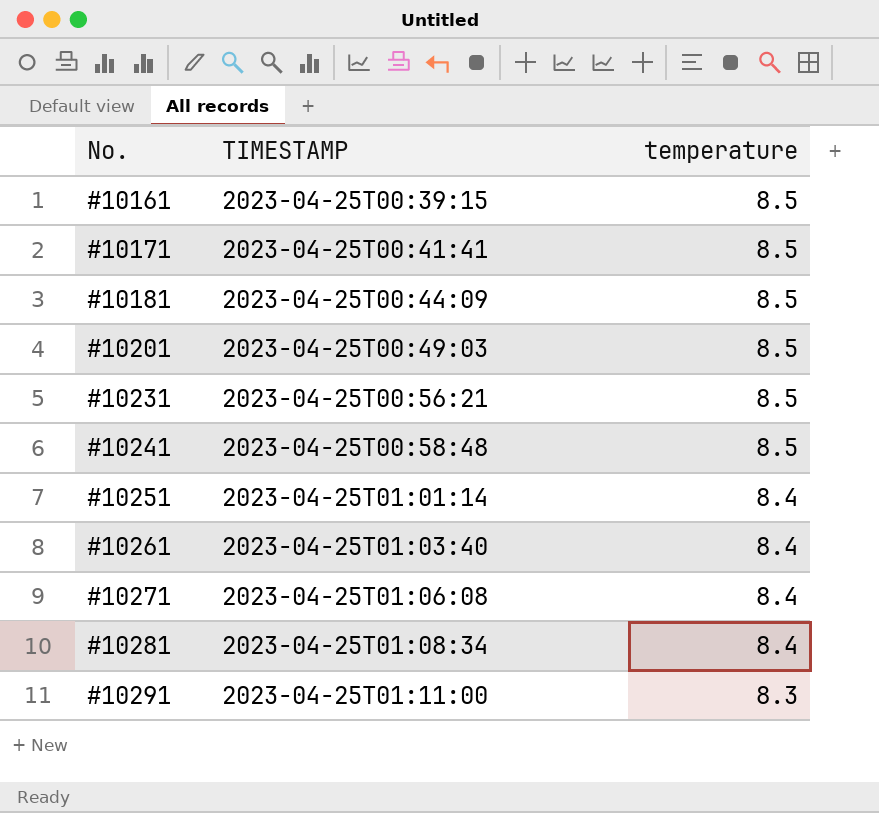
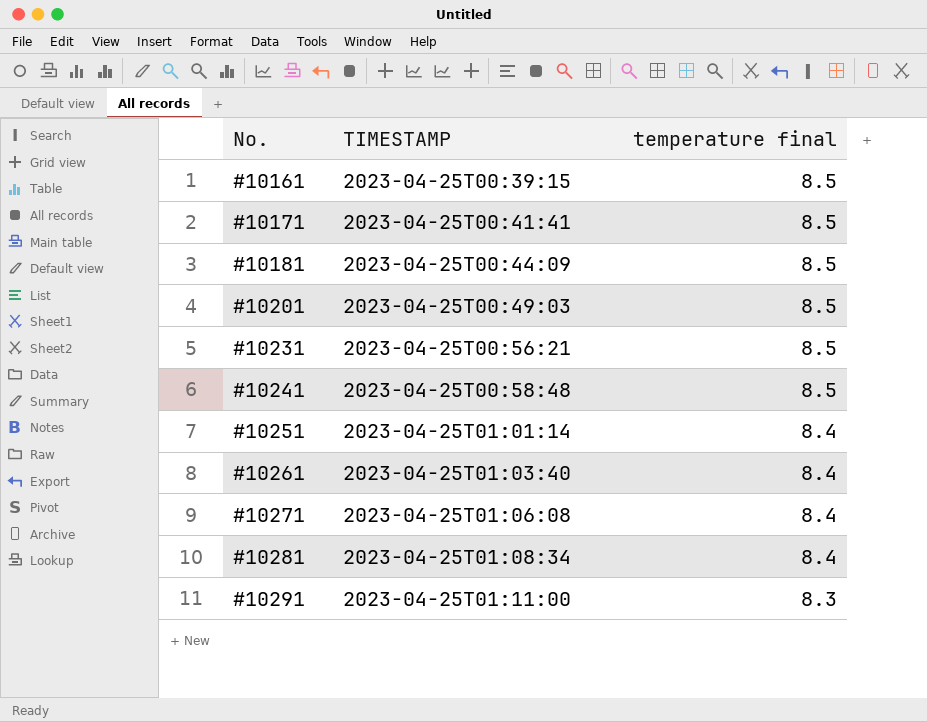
column name: temperature -> temperature final

